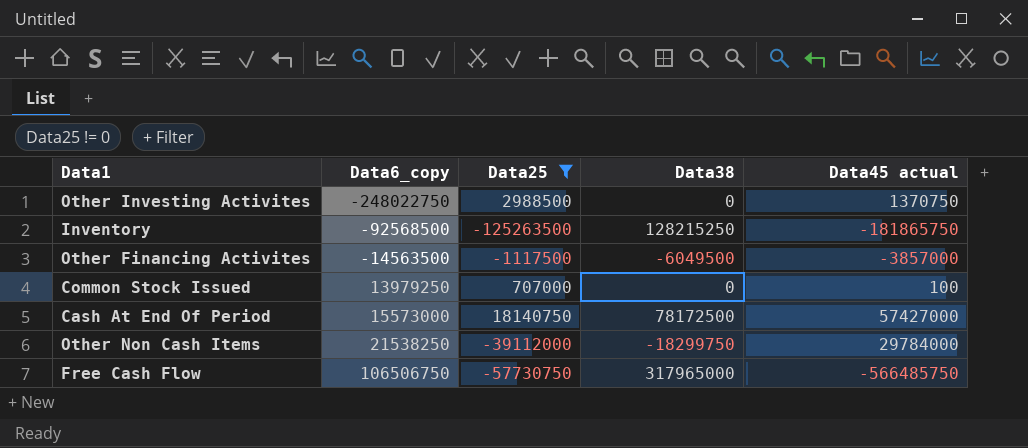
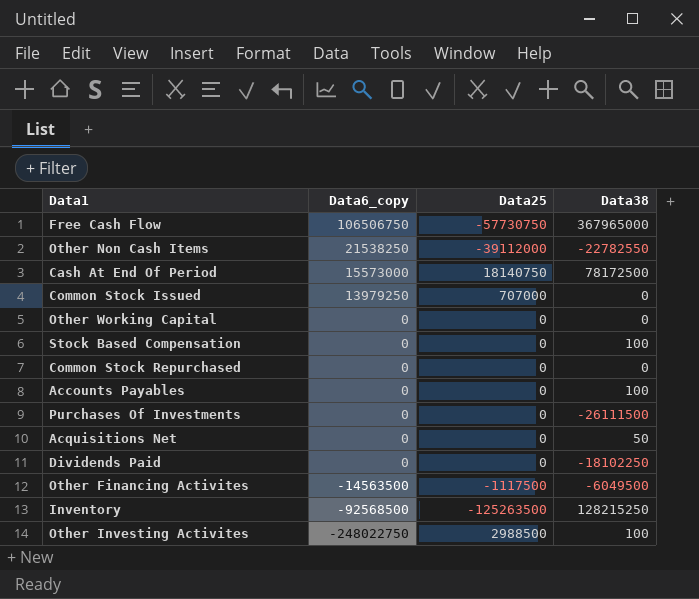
filter: Data25 != 0 -> none
row order: Data6_copy ascending -> Data6_copy descending
column Data45 actual | position: 5 -> none
Free Cash Flow | Data38: 317965000 -> 367965000
Other Non Cash Items | Data38: -18299750 -> -22782550
Other Investing Activites | Data38: 0 -> 100

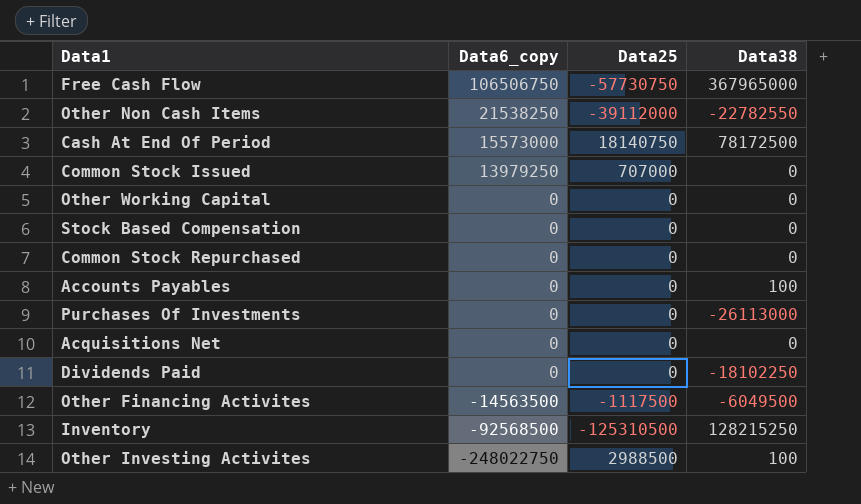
Stock Based Compensation | Data38: 100 -> 0
Purchases Of Investments | Data38: -26111500 -> -26113000
Acquisitions Net | Data38: 50 -> 0
Inventory | Data25: -125263500 -> -125310500

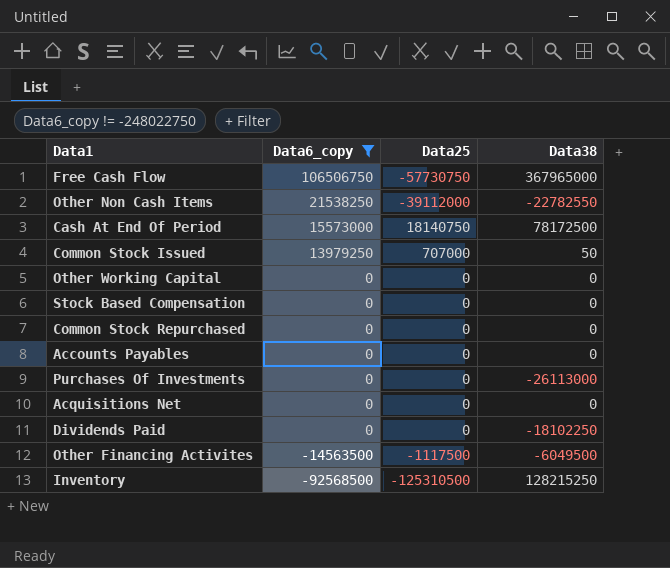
filter: none -> Data6_copy != -248022750
Common Stock Issued | Data38: 0 -> 50
Accounts Payables | Data38: 100 -> 0

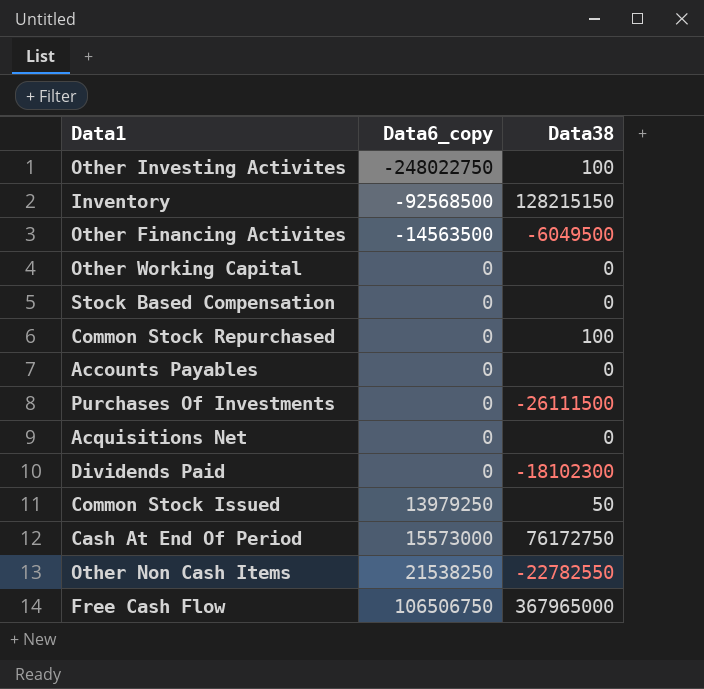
filter: Data6_copy != -248022750 -> none
row order: Data6_copy descending -> Data6_copy ascending
column Data25 | position: 3 -> none
Inventory | Data38: 128215250 -> 128215150
Common Stock Repurchased | Data38: 0 -> 100
Purchases Of Investments | Data38: -26113000 -> -26111500
Dividends Paid | Data38: -18102250 -> -18102300
Cash At End Of Period | Data38: 78172500 -> 76172750

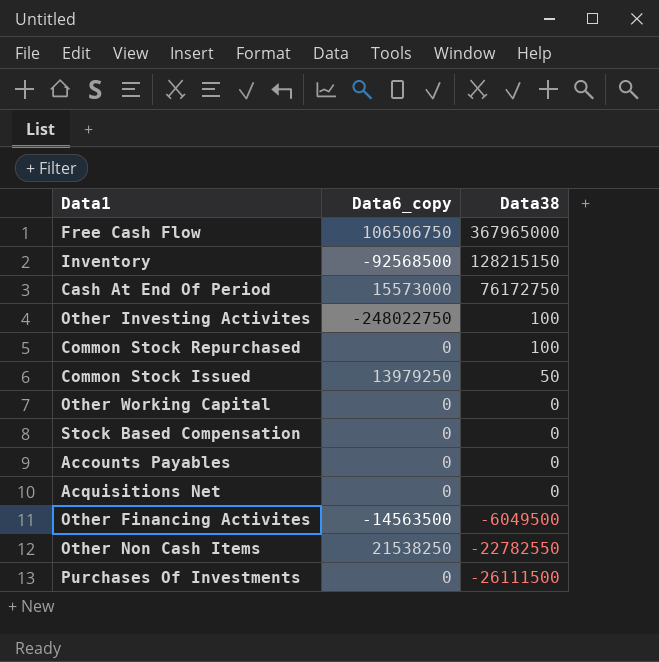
row order: Data6_copy ascending -> Data38 descending
row Dividends Paid: 0 | -18102300 -> none

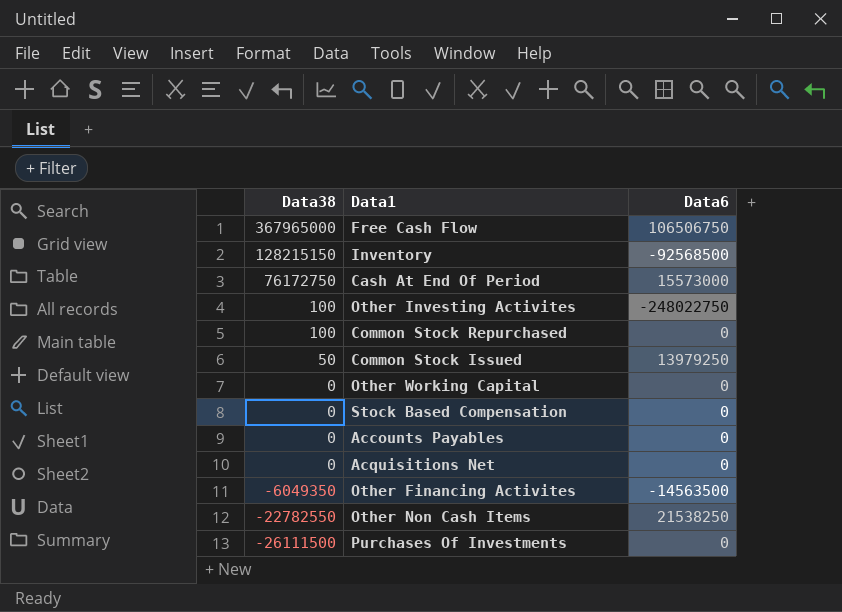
column Data38 | position: 3 -> 1
column name: Data6_copy -> Data6
Other Financing Activites | Data38: -6049500 -> -6049350

